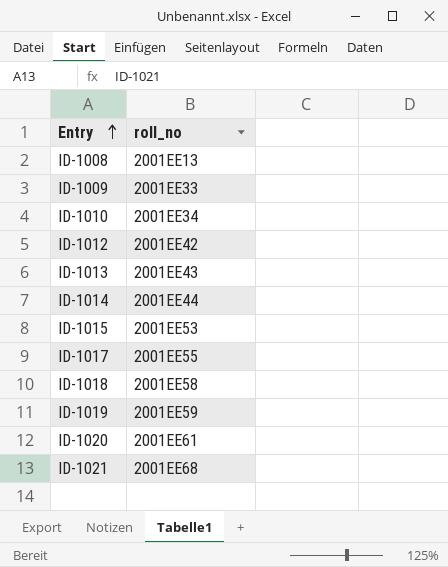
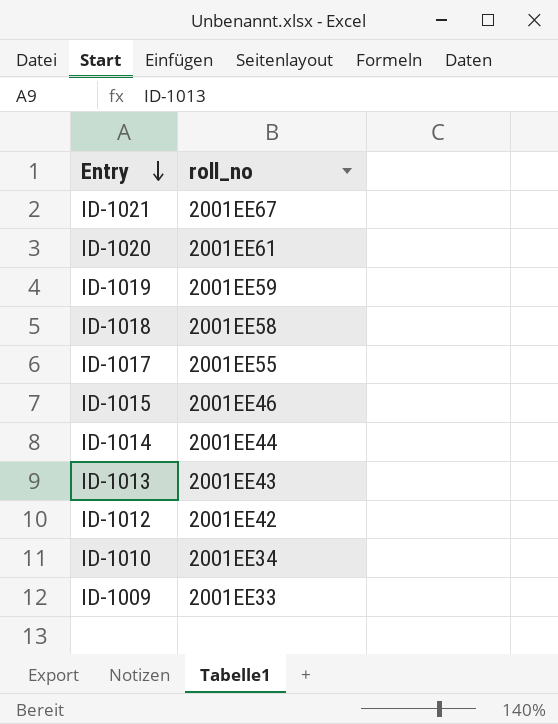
row order: Entry ascending -> Entry descending
row ID-1008: 2001EE13 -> none
ID-1021 | roll_no: 2001EE68 -> 2001EE67
ID-1015 | roll_no: 2001EE53 -> 2001EE46

